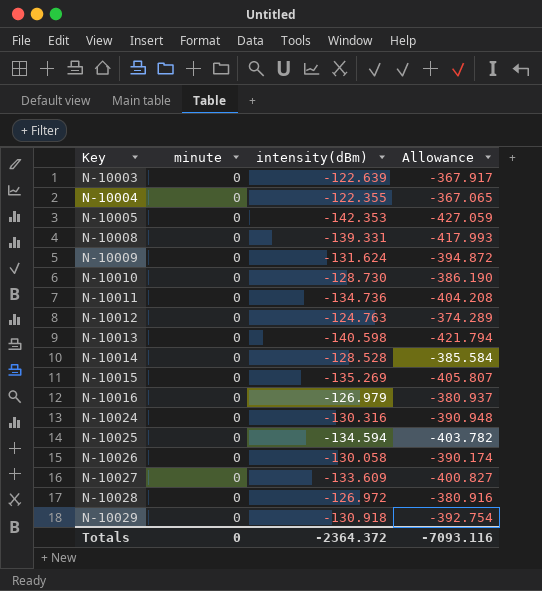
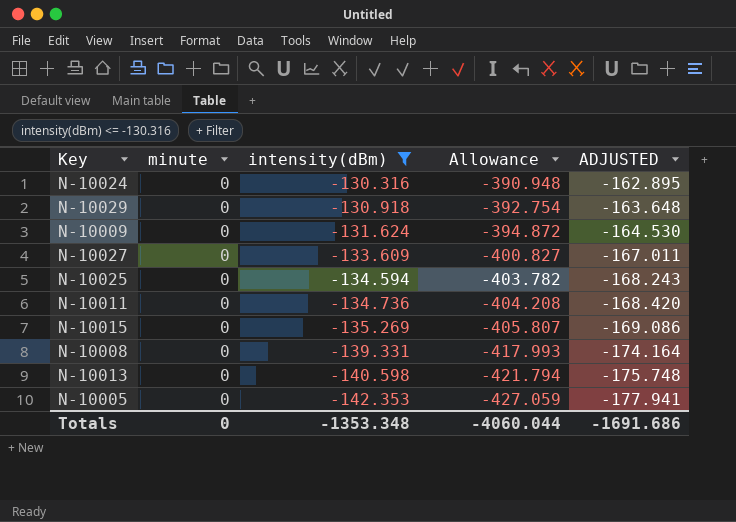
filter: none -> intensity(dBm) <= -130.316
row order: Key ascending -> intensity(dBm) descending
column ADJUSTED | formula: none -> [intensity(dBm)] * 1.25
Totals | intensity(dBm): -2364.372 -> -1353.348
Totals | Allowance: -7093.116 -> -4060.044

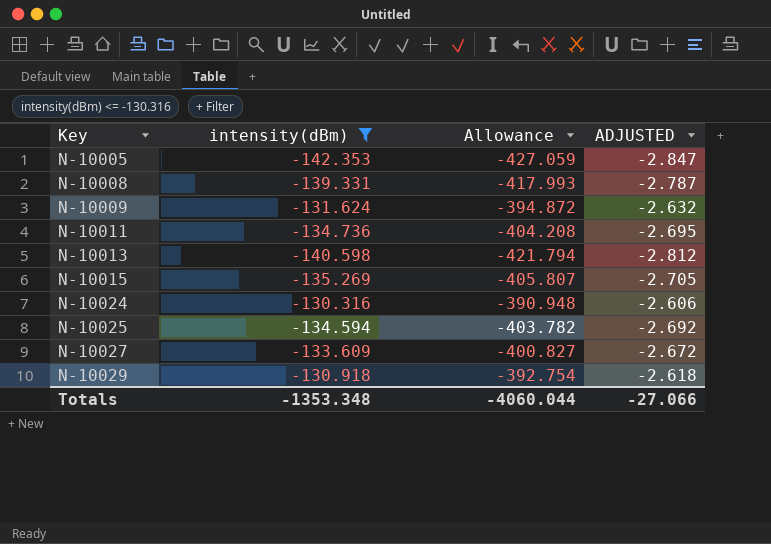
row order: intensity(dBm) descending -> Key ascending
column minute | position: 2 -> none
column ADJUSTED | formula: [intensity(dBm)] * 1.25 -> [intensity(dBm)] * 0.02
Totals | ADJUSTED: -1691.686 -> -27.066

